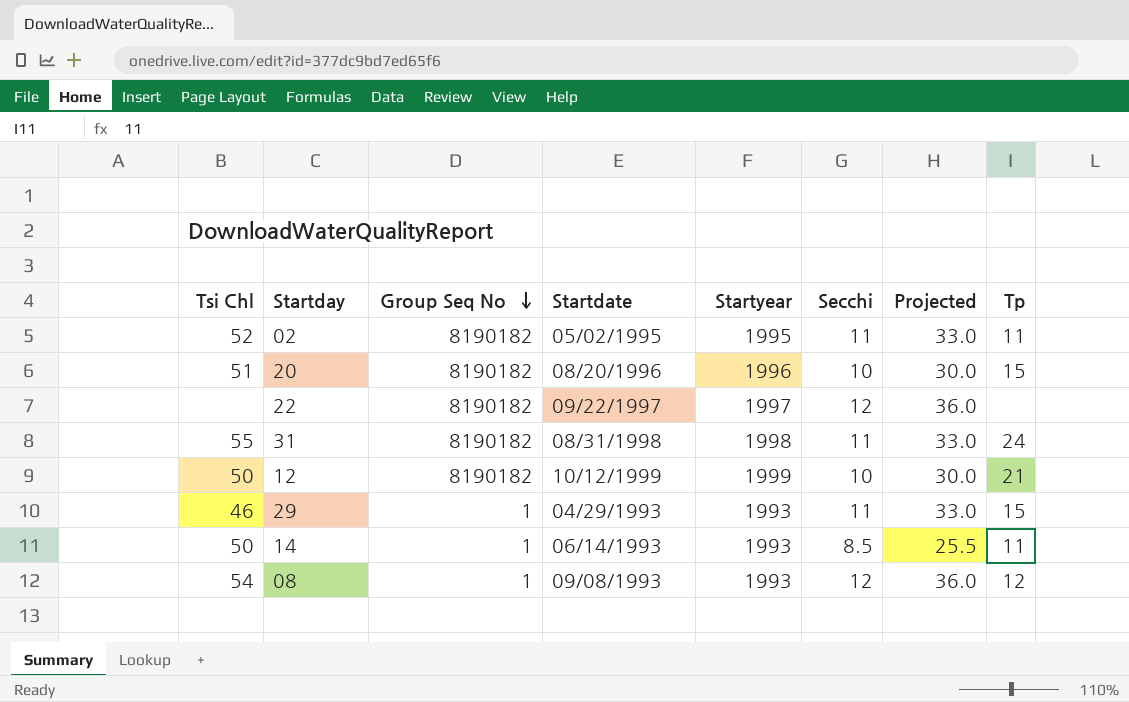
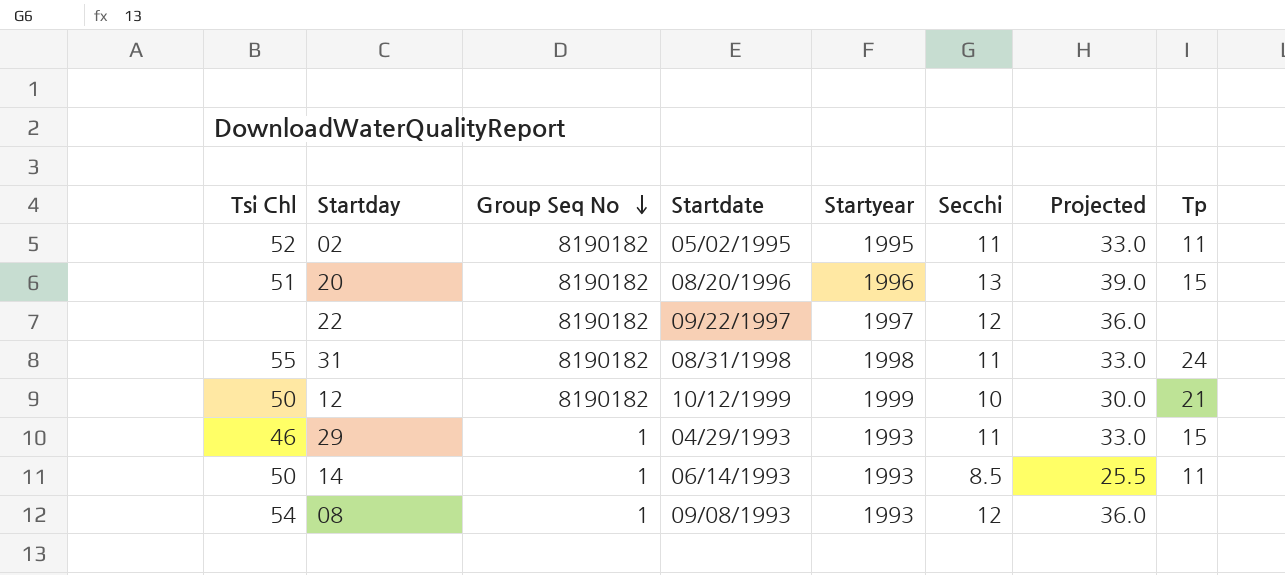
20 | Secchi: 10 -> 13
20 | Projected: 30.0 -> 39.0
08 | Tp: 12 -> none

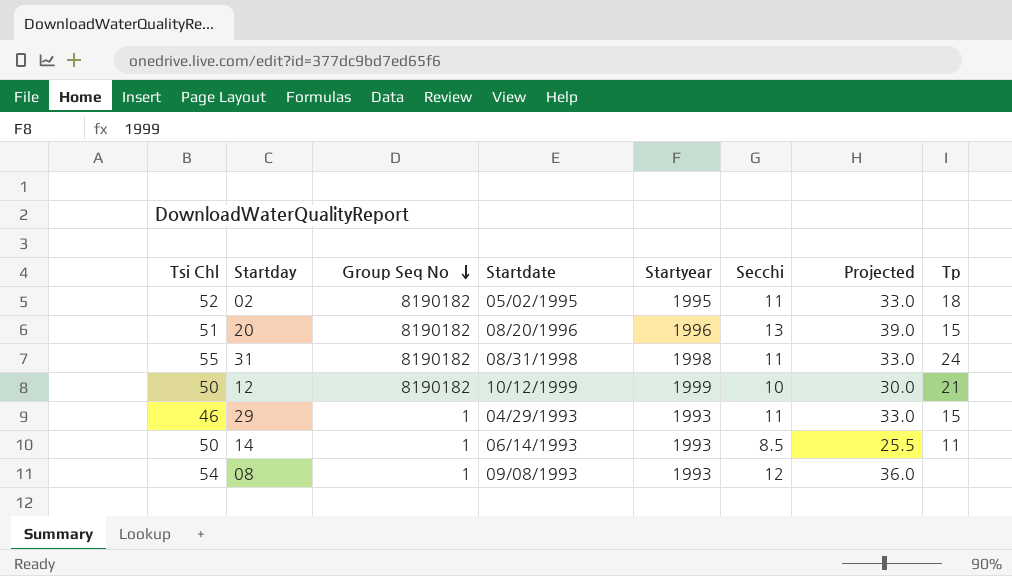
row 22: none | 8190182 | 09/22/1997 | 1997 | 12 | 36.0 | none -> none
02 | Tp: 11 -> 18

